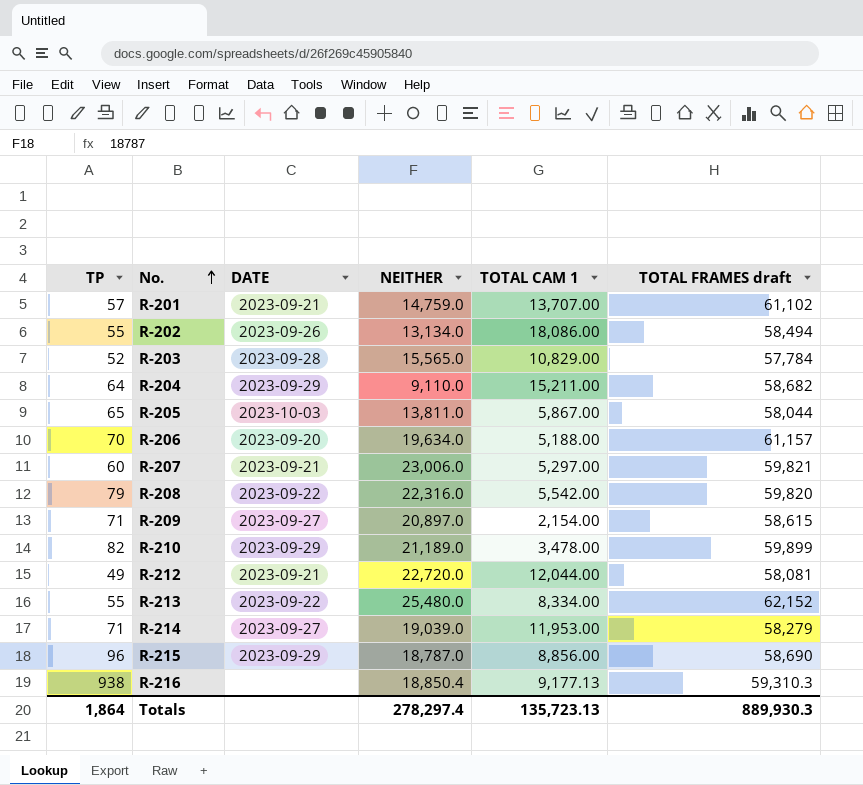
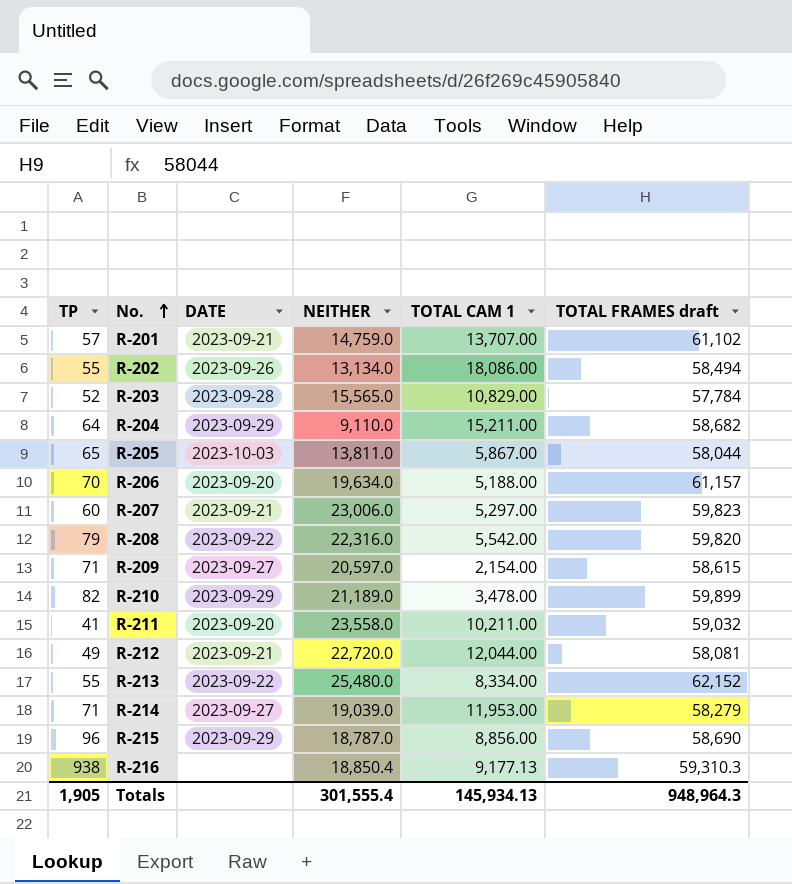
R-207 | TOTAL FRAMES draft: 59,821 -> 59,823
R-209 | NEITHER: 20,897.0 -> 20,597.0
row R-211: none -> 41 | 2023-09-20 | 23,558.0 | 10,211.00 | 59,032
Totals | TP: 1,864 -> 1,905
Totals | NEITHER: 278,297.4 -> 301,555.4
Totals | TOTAL CAM 1: 135,723.13 -> 145,934.13
Totals | TOTAL FRAMES draft: 889,930.3 -> 948,964.3

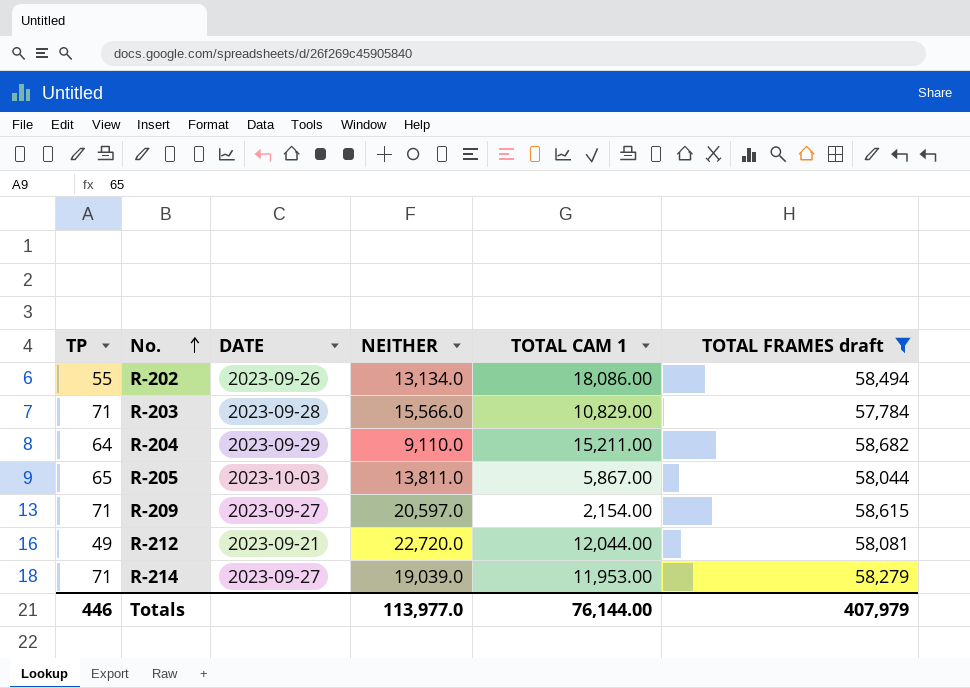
filter: none -> TOTAL FRAMES draft <= 58,682
R-203 | TP: 52 -> 71
R-203 | NEITHER: 15,565.0 -> 15,566.0
Totals | TP: 1,905 -> 446
Totals | NEITHER: 301,555.4 -> 113,977.0
Totals | TOTAL CAM 1: 145,934.13 -> 76,144.00
Totals | TOTAL FRAMES draft: 948,964.3 -> 407,979

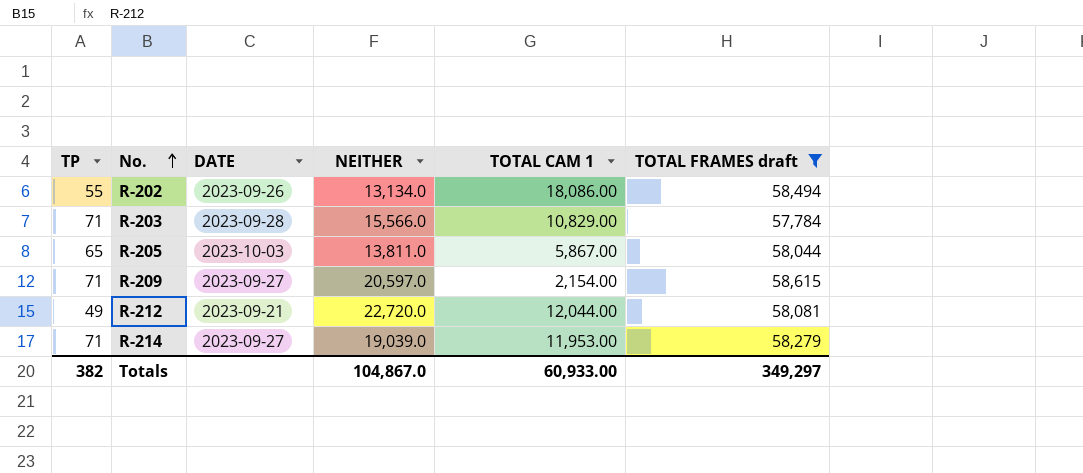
row R-204: 64 | 2023-09-29 | 9,110.0 | 15,211.00 | 58,682 -> none
Totals | TP: 446 -> 382
Totals | NEITHER: 113,977.0 -> 104,867.0
Totals | TOTAL CAM 1: 76,144.00 -> 60,933.00
Totals | TOTAL FRAMES draft: 407,979 -> 349,297

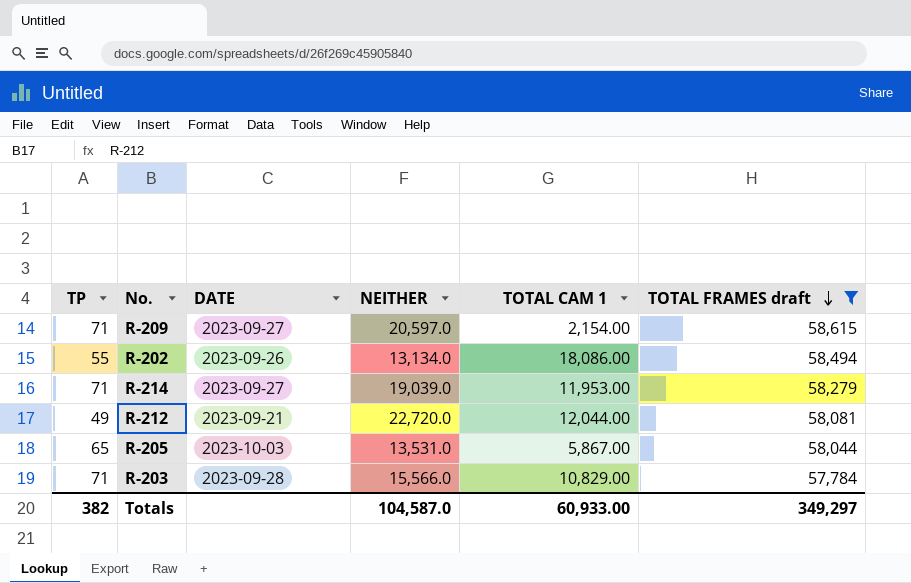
row order: No. ascending -> TOTAL FRAMES draft descending
R-205 | NEITHER: 13,811.0 -> 13,531.0
Totals | NEITHER: 104,867.0 -> 104,587.0

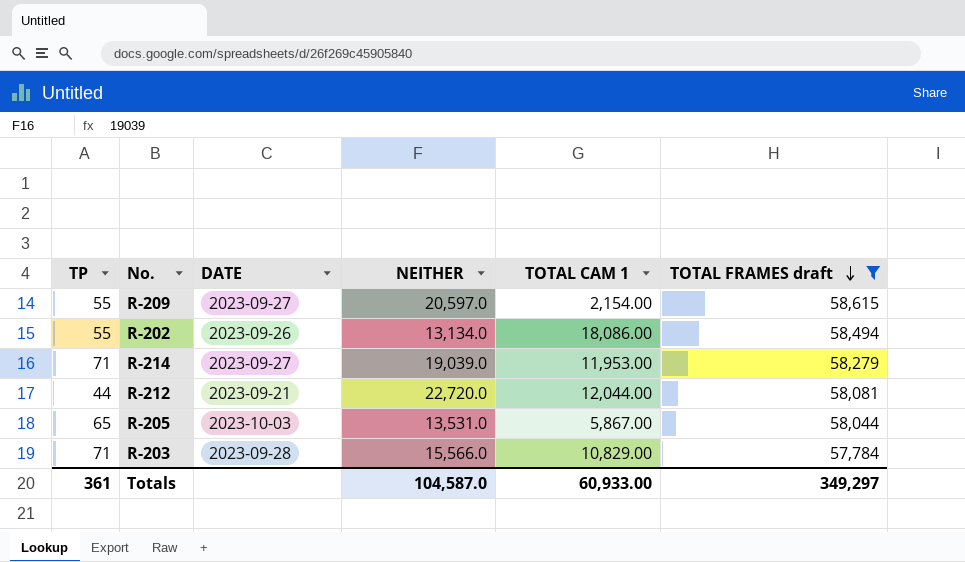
R-209 | TP: 71 -> 55
R-212 | TP: 49 -> 44
Totals | TP: 382 -> 361

